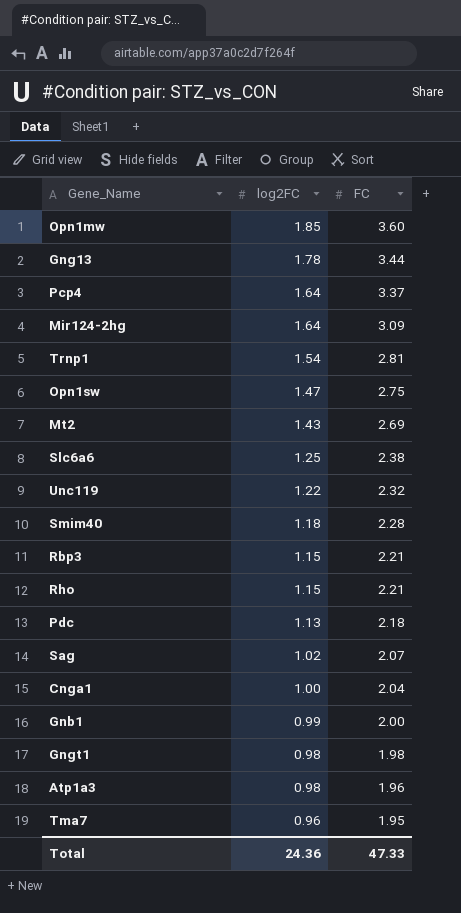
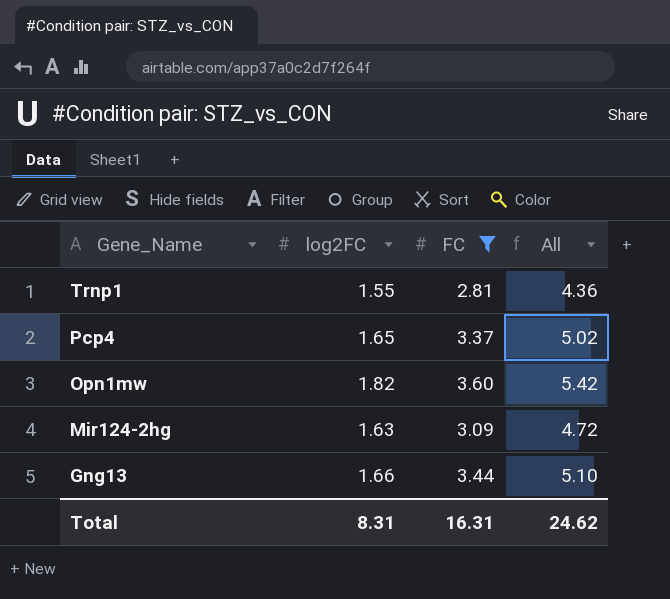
filter: none -> FC >= 2.81
row order: log2FC descending -> Gene_Name descending
column All | formula: none -> [log2FC] + [FC]
Trnp1 | log2FC: 1.54 -> 1.55
Pcp4 | log2FC: 1.64 -> 1.65
Opn1mw | log2FC: 1.85 -> 1.82
Mir124-2hg | log2FC: 1.64 -> 1.63
Gng13 | log2FC: 1.78 -> 1.66
Total | log2FC: 24.36 -> 8.31
Total | FC: 47.33 -> 16.31

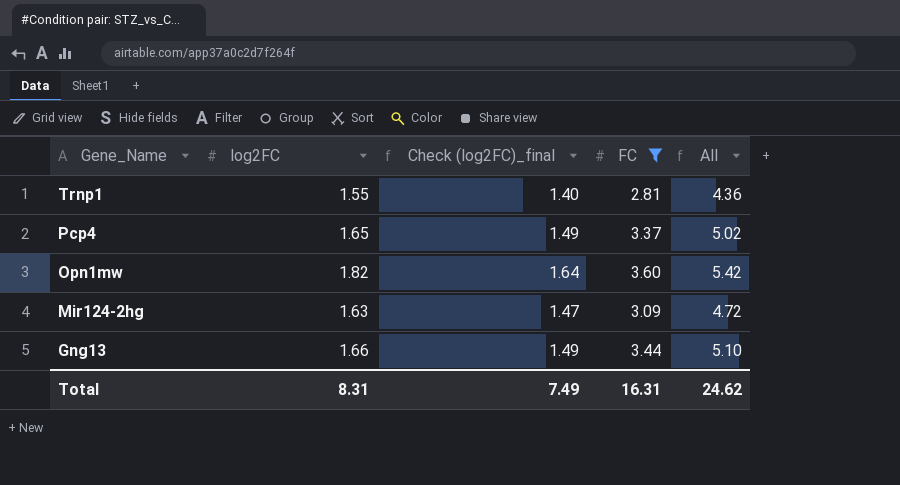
column Check (log2FC)_final | formula: none -> [log2FC] * 0.9

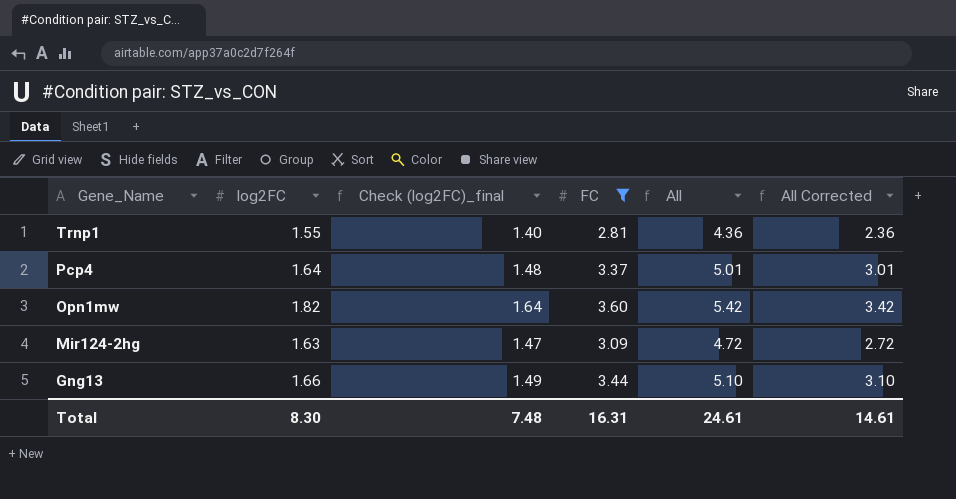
column All Corrected | formula: none -> [All] - 2
Pcp4 | log2FC: 1.65 -> 1.64
Pcp4 | Check (log2FC)_final: 1.49 -> 1.48
Pcp4 | All: 5.02 -> 5.01
Total | log2FC: 8.31 -> 8.30
Total | Check (log2FC)_final: 7.49 -> 7.48
Total | All: 24.62 -> 24.61

